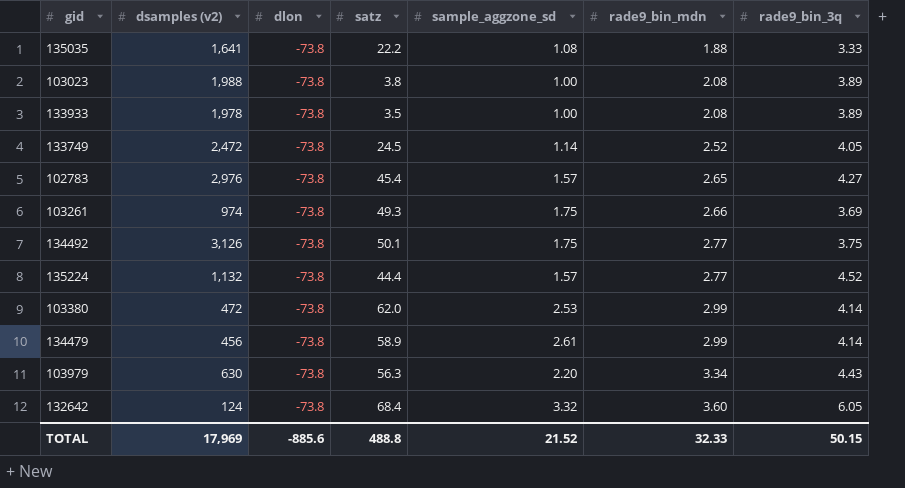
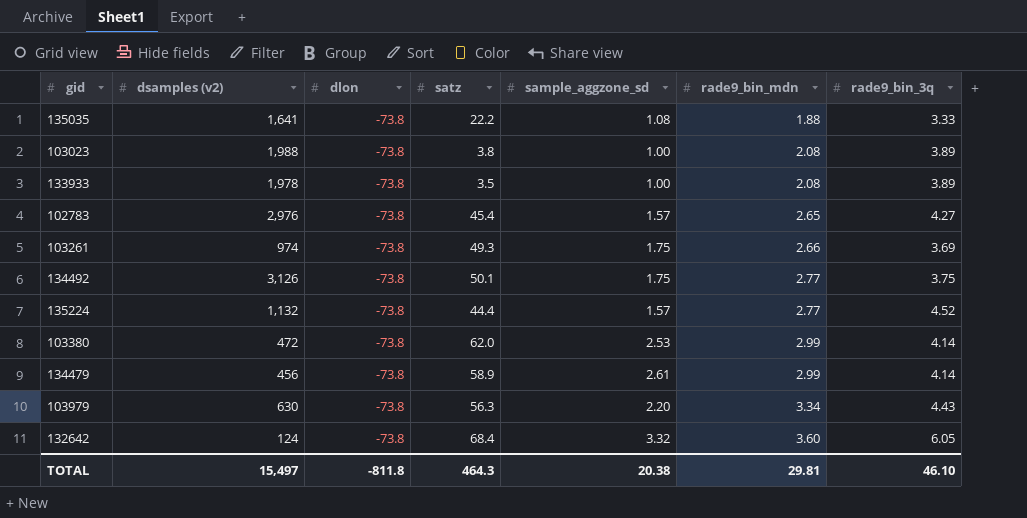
row 133749: 2,472 | -73.8 | 24.5 | 1.14 | 2.52 | 4.05 -> none
TOTAL | dsamples (v2): 17,969 -> 15,497
TOTAL | dlon: -885.6 -> -811.8
TOTAL | satz: 488.8 -> 464.3
TOTAL | sample_aggzone_sd: 21.52 -> 20.38
TOTAL | rade9_bin_mdn: 32.33 -> 29.81
TOTAL | rade9_bin_3q: 50.15 -> 46.10

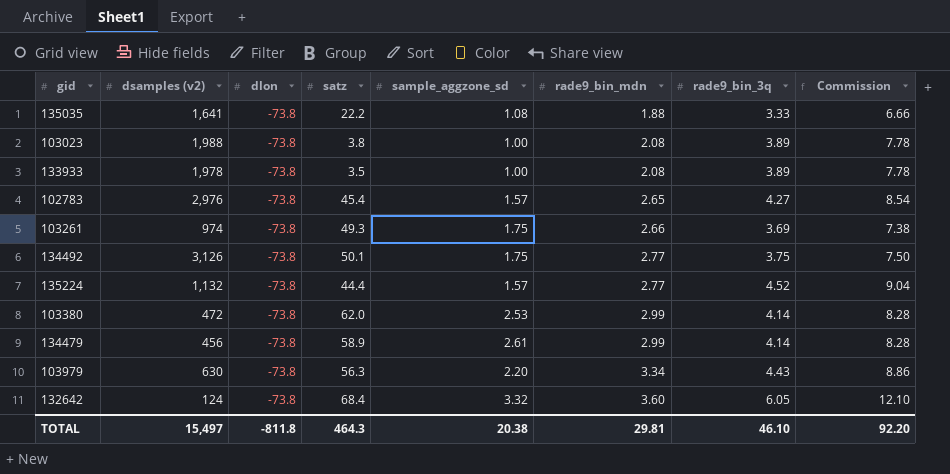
column Commission | formula: none -> [rade9_bin_3q] * 2

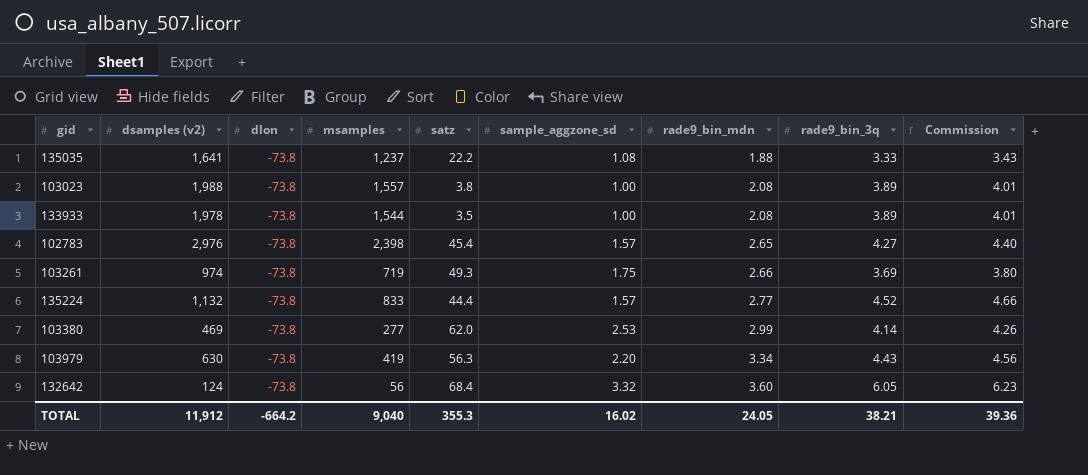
column msamples | position: none -> 4
column Commission | formula: [rade9_bin_3q] * 2 -> [rade9_bin_3q] * 1.03
row 134492: 3,126 | -73.8 | 50.1 | 1.75 | 2.77 | 3.75 | 7.50 -> none
row 134479: 456 | -73.8 | 58.9 | 2.61 | 2.99 | 4.14 | 8.28 -> none
103380 | dsamples (v2): 472 -> 469
TOTAL | dsamples (v2): 15,497 -> 11,912
TOTAL | dlon: -811.8 -> -664.2
TOTAL | satz: 464.3 -> 355.3
TOTAL | sample_aggzone_sd: 20.38 -> 16.02
TOTAL | rade9_bin_mdn: 29.81 -> 24.05
TOTAL | rade9_bin_3q: 46.10 -> 38.21
TOTAL | Commission: 92.20 -> 39.36

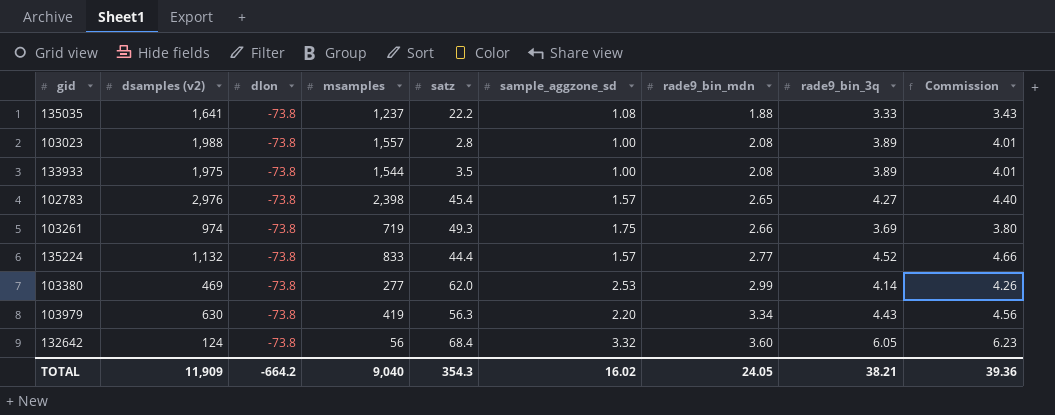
103023 | satz: 3.8 -> 2.8
133933 | dsamples (v2): 1,978 -> 1,975
TOTAL | dsamples (v2): 11,912 -> 11,909
TOTAL | satz: 355.3 -> 354.3

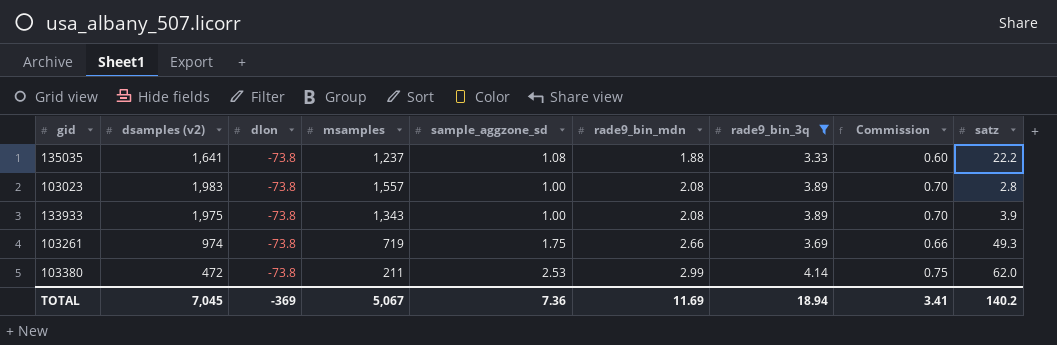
filter: none -> rade9_bin_3q <= 4.14
column Commission | formula: [rade9_bin_3q] * 1.03 -> [rade9_bin_3q] * 0.18
column satz | position: 5 -> 9
103023 | dsamples (v2): 1,988 -> 1,983
133933 | msamples: 1,544 -> 1,343
133933 | satz: 3.5 -> 3.9
103380 | dsamples (v2): 469 -> 472
103380 | msamples: 277 -> 211
TOTAL | dsamples (v2): 11,909 -> 7,045
TOTAL | dlon: -664.2 -> -369
TOTAL | msamples: 9,040 -> 5,067
TOTAL | sample_aggzone_sd: 16.02 -> 7.36
TOTAL | rade9_bin_mdn: 24.05 -> 11.69
TOTAL | rade9_bin_3q: 38.21 -> 18.94
TOTAL | Commission: 39.36 -> 3.41
TOTAL | satz: 354.3 -> 140.2

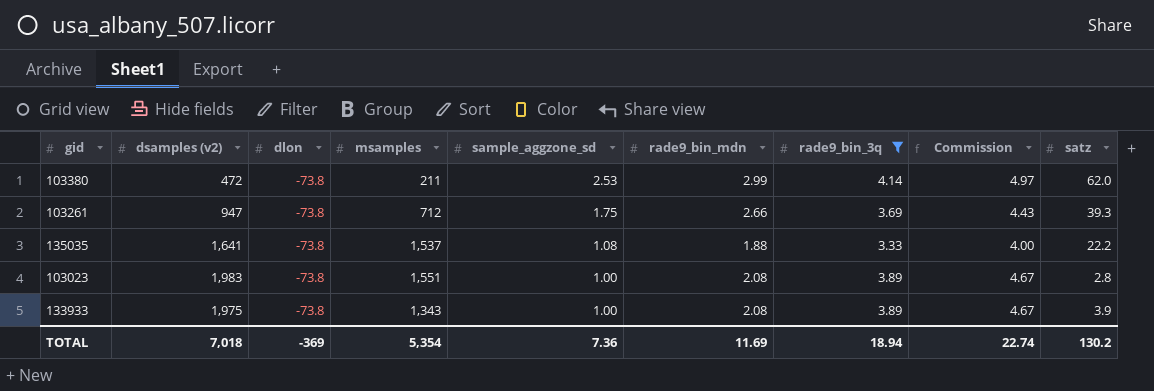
row order: rade9_bin_mdn ascending -> sample_aggzone_sd descending
column Commission | formula: [rade9_bin_3q] * 0.18 -> [rade9_bin_3q] * 1.2
103261 | dsamples (v2): 974 -> 947
103261 | msamples: 719 -> 712
103261 | satz: 49.3 -> 39.3
135035 | msamples: 1,237 -> 1,537
103023 | msamples: 1,557 -> 1,551
TOTAL | dsamples (v2): 7,045 -> 7,018
TOTAL | msamples: 5,067 -> 5,354
TOTAL | Commission: 3.41 -> 22.74
TOTAL | satz: 140.2 -> 130.2

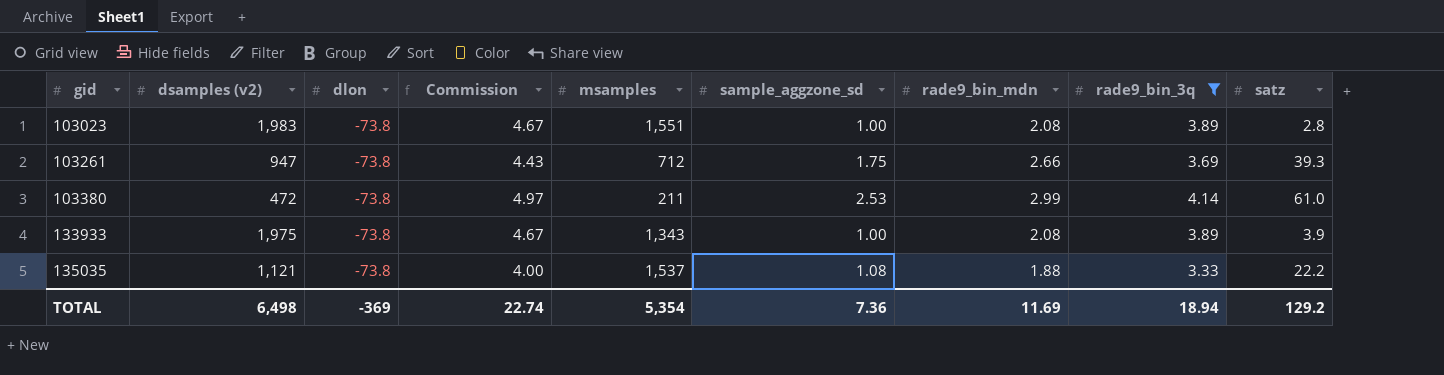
row order: sample_aggzone_sd descending -> gid ascending
column Commission | position: 8 -> 4
103380 | satz: 62.0 -> 61.0
135035 | dsamples (v2): 1,641 -> 1,121
TOTAL | dsamples (v2): 7,018 -> 6,498
TOTAL | satz: 130.2 -> 129.2

